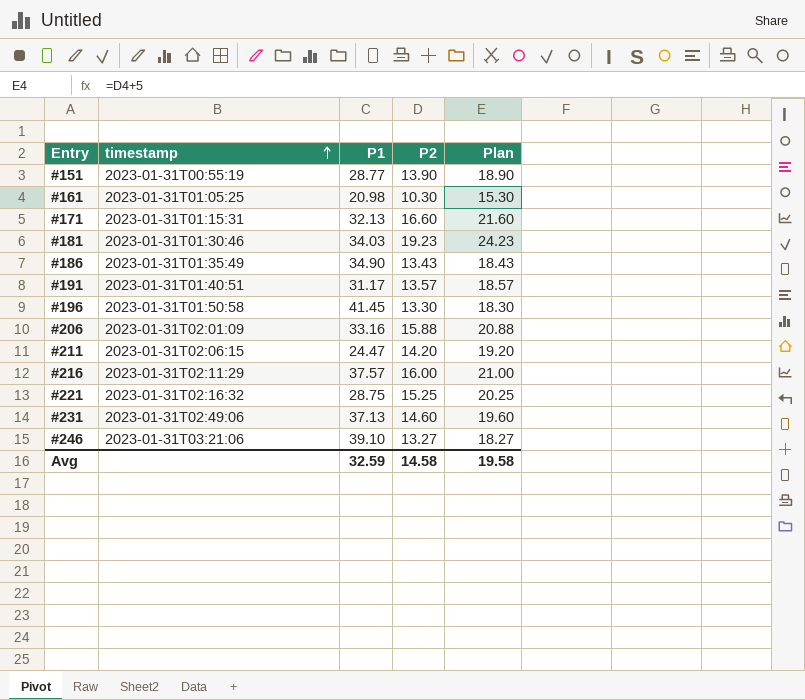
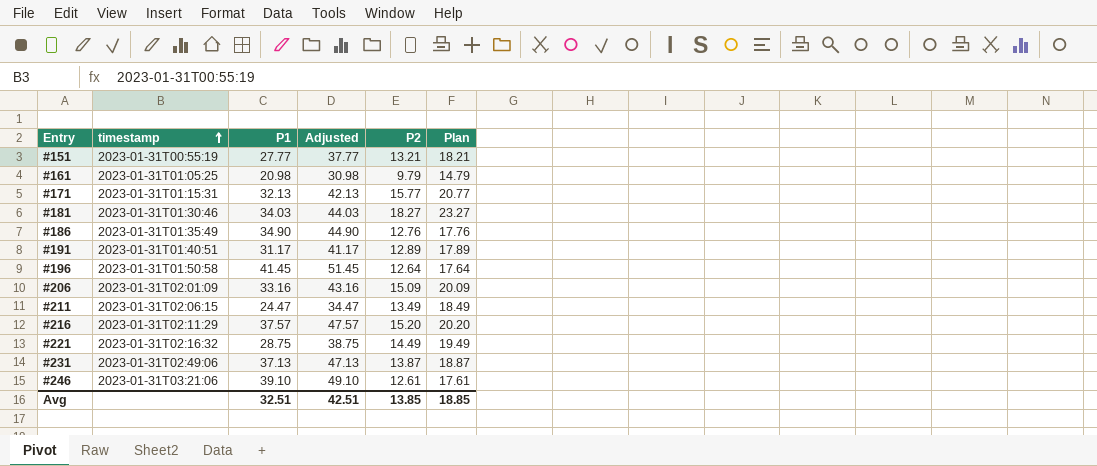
column Adjusted | formula: none -> [P1] + 10
#151 | P1: 28.77 -> 27.77
#151 | P2: 13.90 -> 13.21
#151 | Plan: 18.90 -> 18.21
#161 | P2: 10.30 -> 9.79
#161 | Plan: 15.30 -> 14.79
#171 | P2: 16.60 -> 15.77
#171 | Plan: 21.60 -> 20.77
#181 | P2: 19.23 -> 18.27
#181 | Plan: 24.23 -> 23.27
#186 | P2: 13.43 -> 12.76
#186 | Plan: 18.43 -> 17.76
#191 | P2: 13.57 -> 12.89
#191 | Plan: 18.57 -> 17.89
#196 | P2: 13.30 -> 12.64
#196 | Plan: 18.30 -> 17.64
#206 | P2: 15.88 -> 15.09
#206 | Plan: 20.88 -> 20.09
#211 | P2: 14.20 -> 13.49
#211 | Plan: 19.20 -> 18.49
#216 | P2: 16.00 -> 15.20
#216 | Plan: 21.00 -> 20.20
#221 | P2: 15.25 -> 14.49
#221 | Plan: 20.25 -> 19.49
#231 | P2: 14.60 -> 13.87
#231 | Plan: 19.60 -> 18.87
#246 | P2: 13.27 -> 12.61
#246 | Plan: 18.27 -> 17.61
Avg | P1: 32.59 -> 32.51
Avg | P2: 14.58 -> 13.85
Avg | Plan: 19.58 -> 18.85

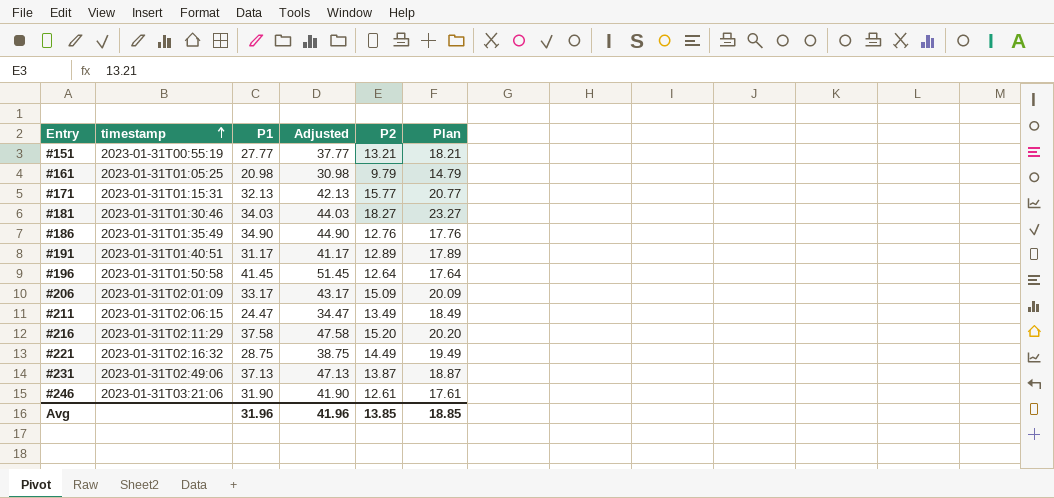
#206 | P1: 33.16 -> 33.17
#206 | Adjusted: 43.16 -> 43.17
#216 | P1: 37.57 -> 37.58
#216 | Adjusted: 47.57 -> 47.58
#246 | P1: 39.10 -> 31.90
#246 | Adjusted: 49.10 -> 41.90
Avg | P1: 32.51 -> 31.96
Avg | Adjusted: 42.51 -> 41.96

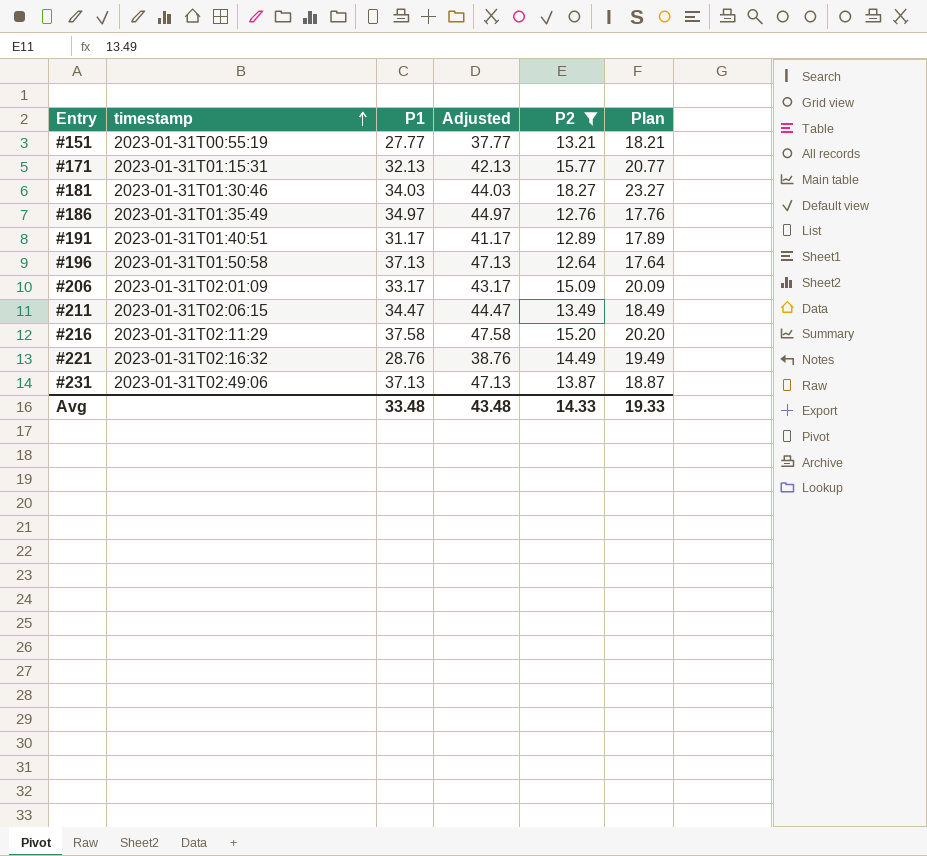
filter: none -> P2 >= 12.64
#186 | P1: 34.90 -> 34.97
#186 | Adjusted: 44.90 -> 44.97
#196 | P1: 41.45 -> 37.13
#196 | Adjusted: 51.45 -> 47.13
#211 | P1: 24.47 -> 34.47
#211 | Adjusted: 34.47 -> 44.47
#221 | P1: 28.75 -> 28.76
#221 | Adjusted: 38.75 -> 38.76
Avg | P1: 31.96 -> 33.48
Avg | Adjusted: 41.96 -> 43.48
Avg | P2: 13.85 -> 14.33
Avg | Plan: 18.85 -> 19.33

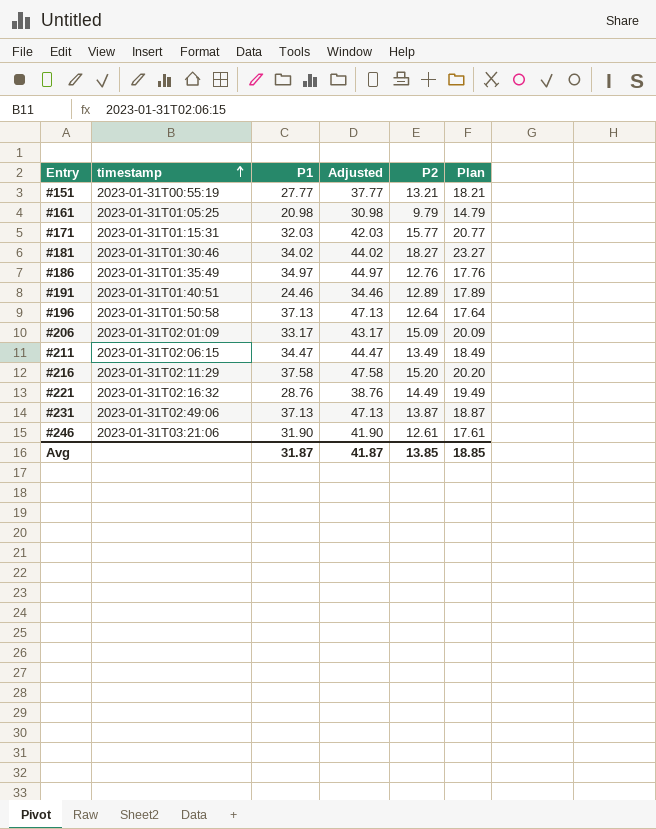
filter: P2 >= 12.64 -> none
#171 | P1: 32.13 -> 32.03
#171 | Adjusted: 42.13 -> 42.03
#181 | P1: 34.03 -> 34.02
#181 | Adjusted: 44.03 -> 44.02
#191 | P1: 31.17 -> 24.46
#191 | Adjusted: 41.17 -> 34.46
Avg | P1: 33.48 -> 31.87
Avg | Adjusted: 43.48 -> 41.87
Avg | P2: 14.33 -> 13.85
Avg | Plan: 19.33 -> 18.85

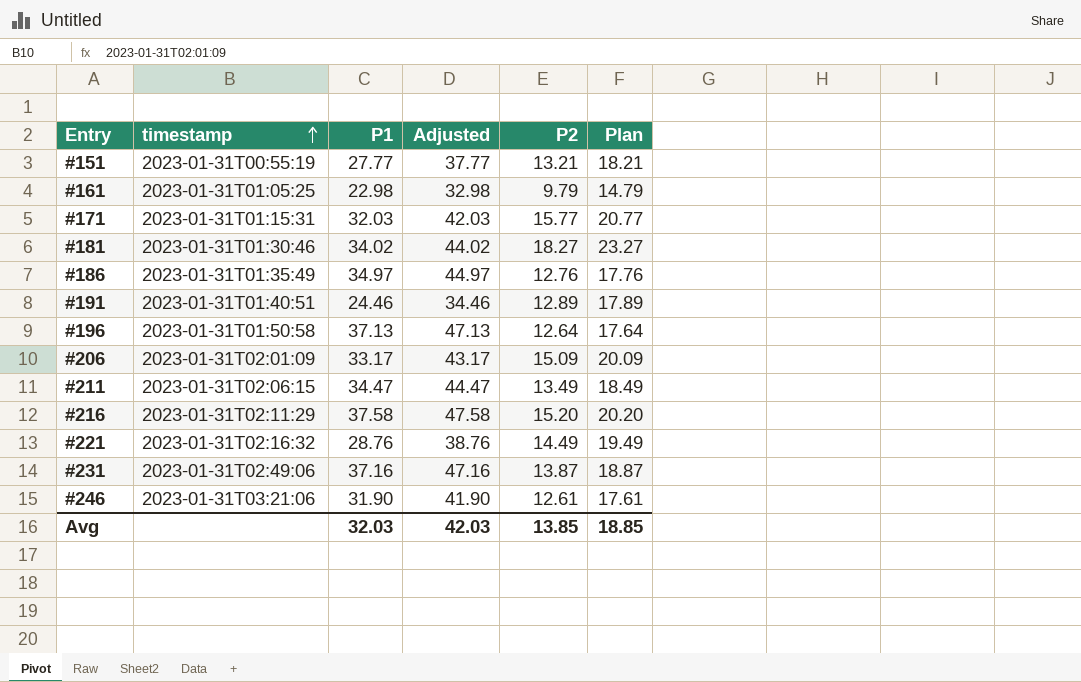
#161 | P1: 20.98 -> 22.98
#161 | Adjusted: 30.98 -> 32.98
#231 | P1: 37.13 -> 37.16
#231 | Adjusted: 47.13 -> 47.16
Avg | P1: 31.87 -> 32.03
Avg | Adjusted: 41.87 -> 42.03

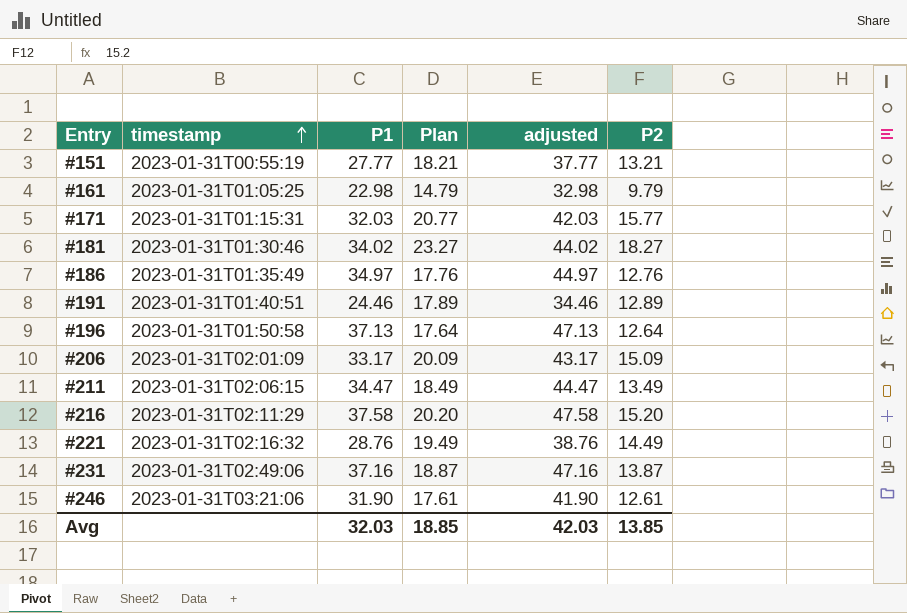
column Plan | position: 6 -> 4
column name: Adjusted -> adjusted

